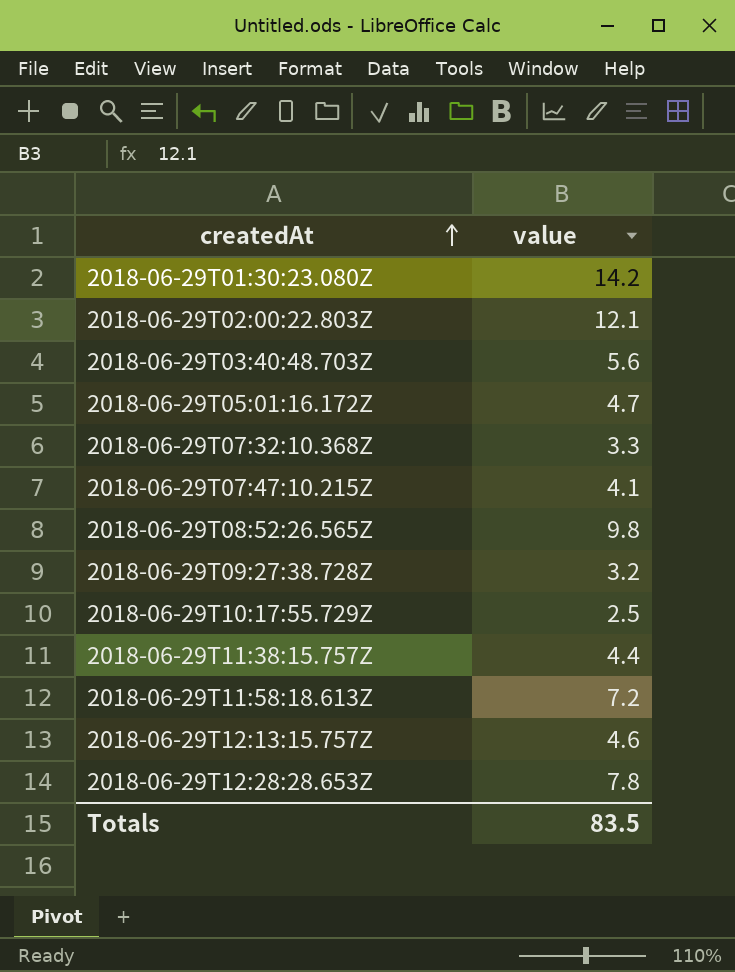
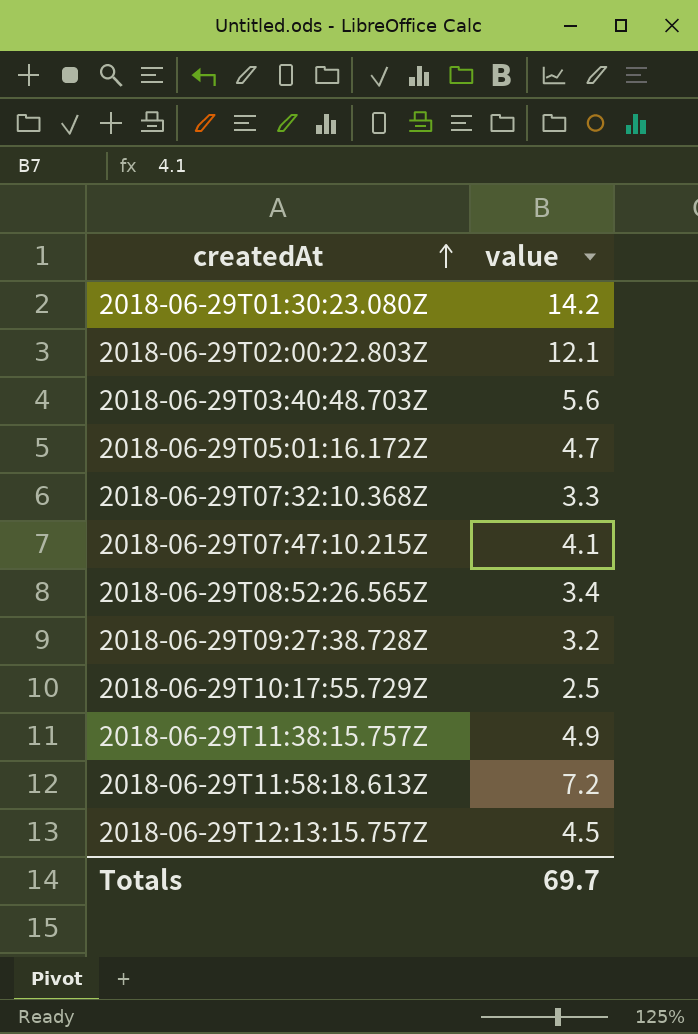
row 2018-06-29T12:28:28.653Z: 7.8 -> none
2018-06-29T08:52:26.565Z | value: 9.8 -> 3.4
2018-06-29T11:38:15.757Z | value: 4.4 -> 4.9
2018-06-29T12:13:15.757Z | value: 4.6 -> 4.5
Totals | value: 83.5 -> 69.7

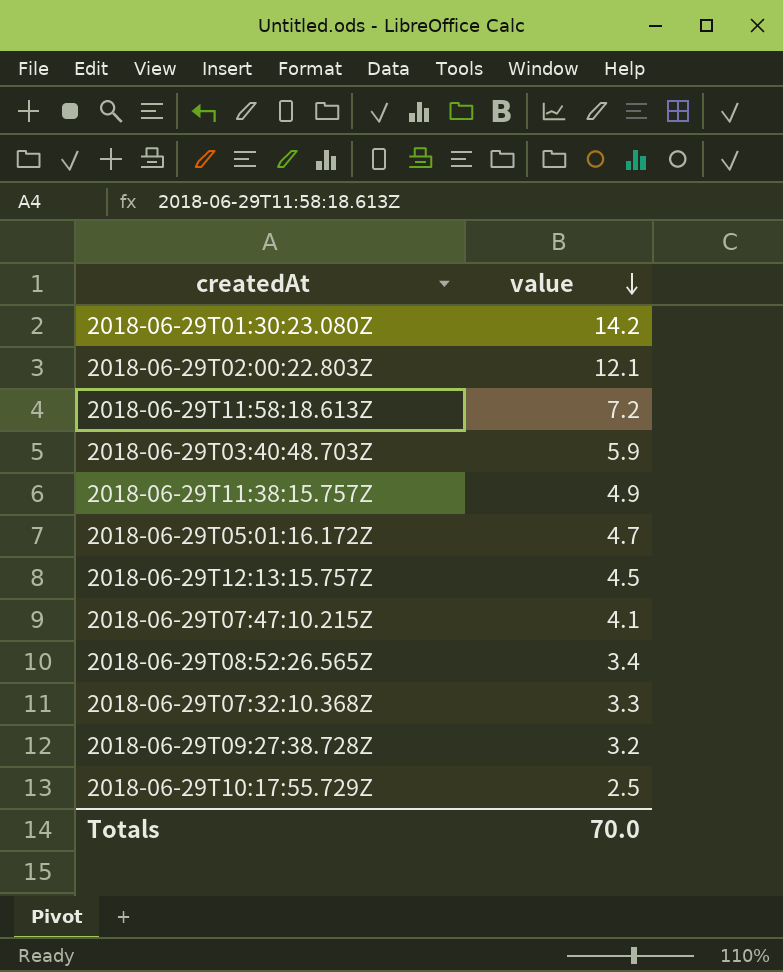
row order: createdAt ascending -> value descending
2018-06-29T03:40:48.703Z | value: 5.6 -> 5.9
Totals | value: 69.7 -> 70.0

